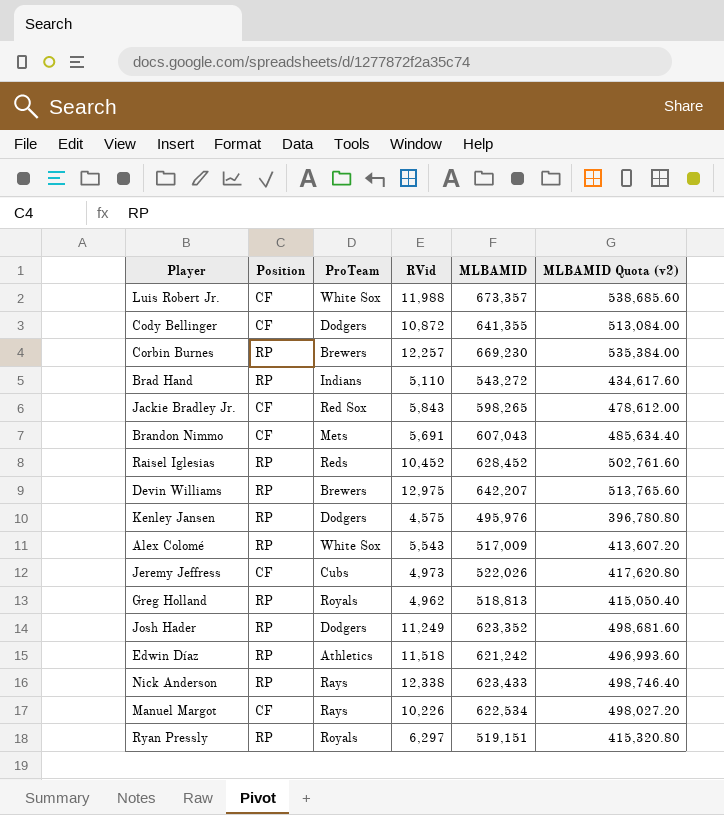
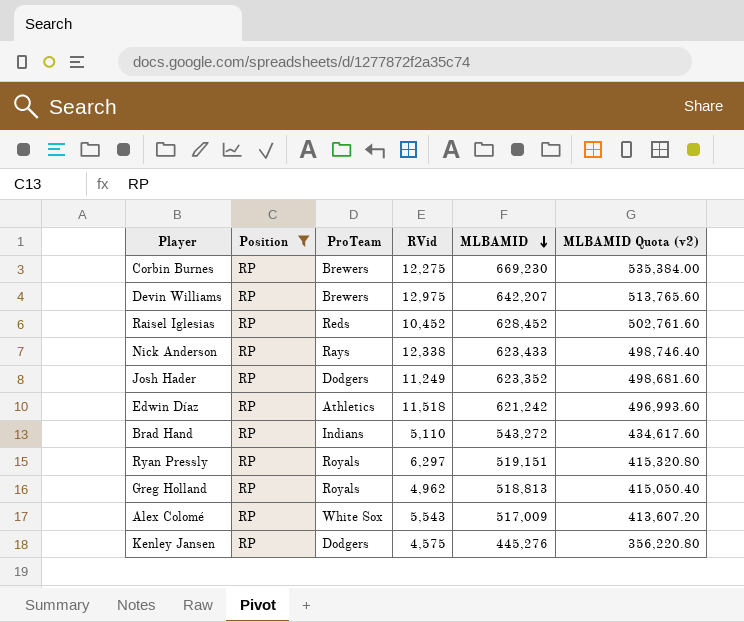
filter: none -> Position = RP
row order: none -> MLBAMID descending
Corbin Burnes | RVid: 12,257 -> 12,275
Kenley Jansen | MLBAMID: 495,976 -> 445,276
Kenley Jansen | MLBAMID Quota (v2): 396,780.80 -> 356,220.80

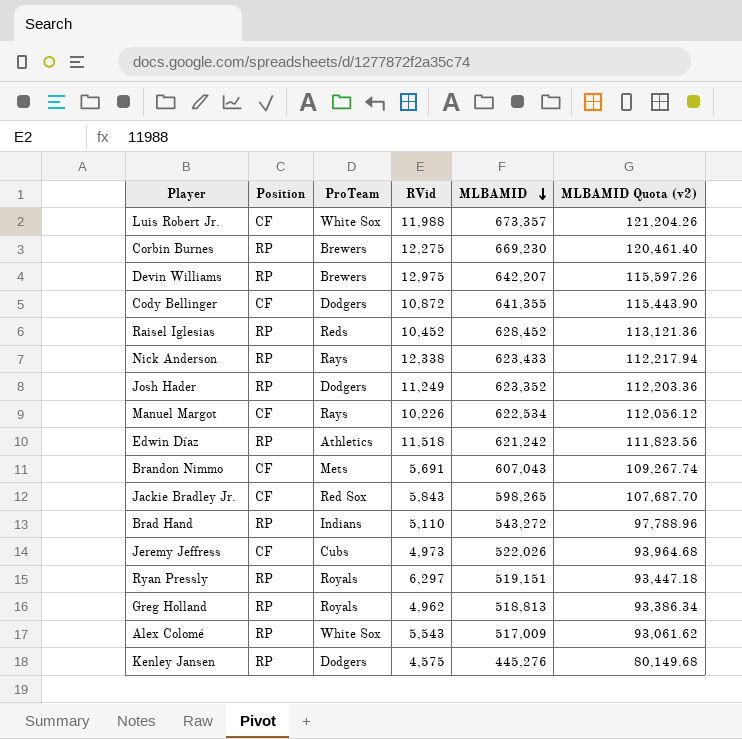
filter: Position = RP -> none
column MLBAMID Quota (v2) | formula: [MLBAMID] * 0.8 -> [MLBAMID] * 0.18

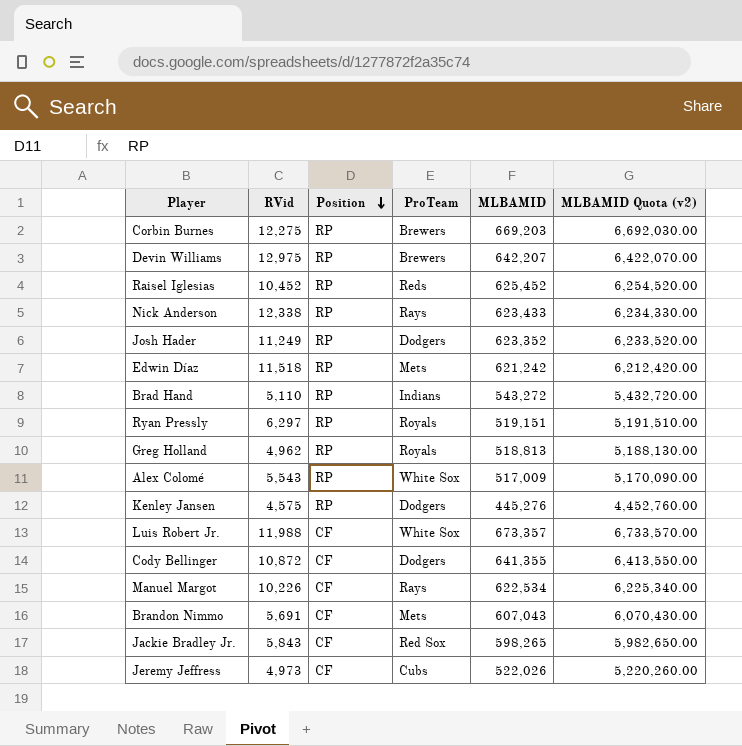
row order: MLBAMID descending -> Position descending
column RVid | position: 4 -> 2
column MLBAMID Quota (v2) | formula: [MLBAMID] * 0.18 -> [MLBAMID] * 10
Corbin Burnes | MLBAMID: 669,230 -> 669,203
Raisel Iglesias | MLBAMID: 628,452 -> 625,452
Edwin Díaz | ProTeam: Athletics -> Mets

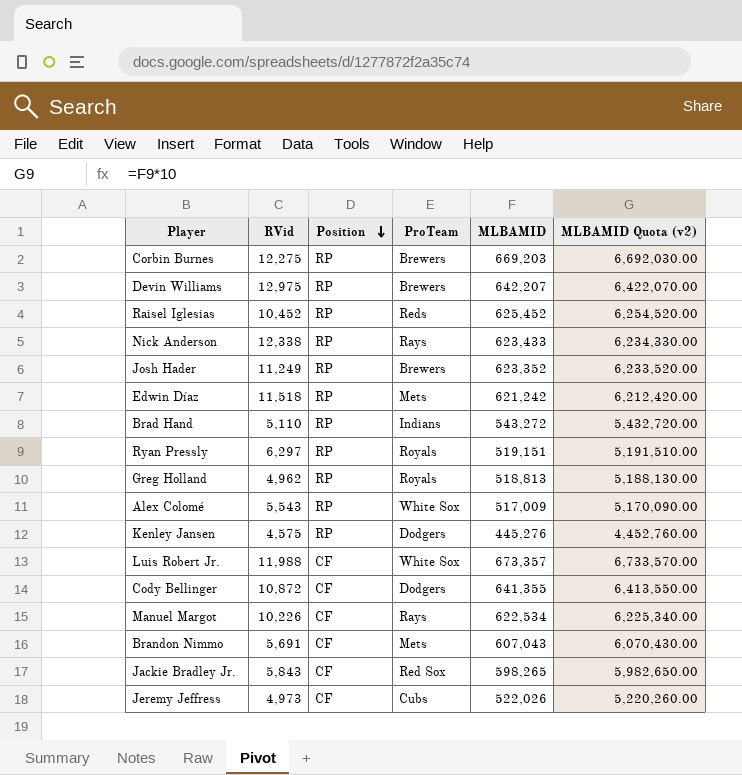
Josh Hader | ProTeam: Dodgers -> Brewers

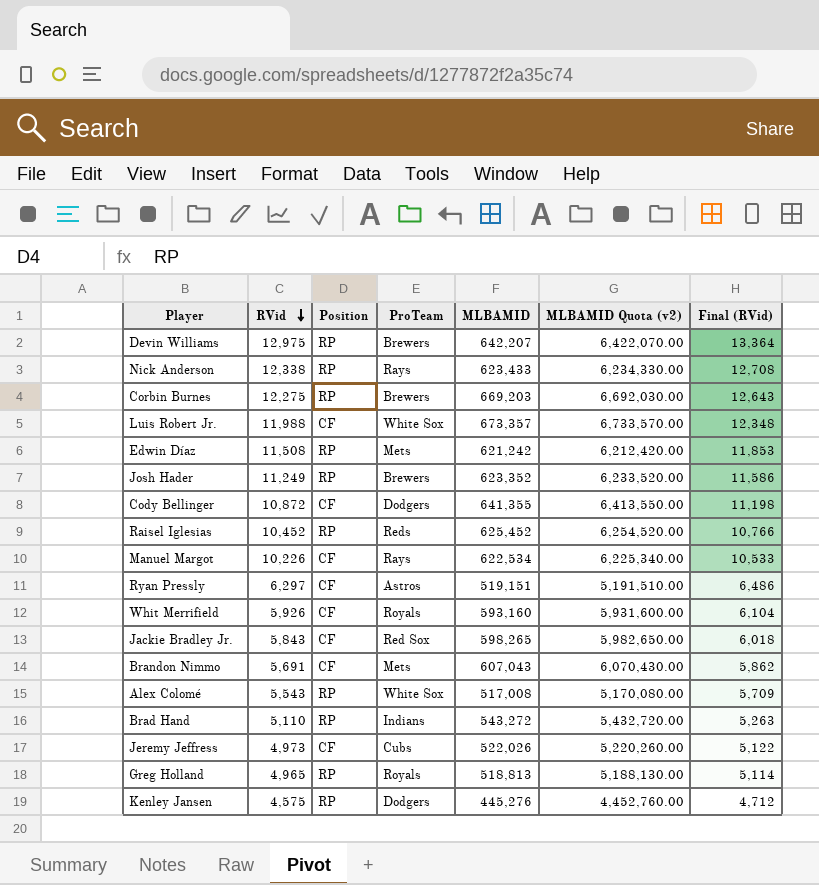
row order: Position descending -> RVid descending
column Final (RVid) | formula: none -> [RVid] * 1.03
Edwin Díaz | RVid: 11,518 -> 11,508
Ryan Pressly | Position: RP -> CF
Ryan Pressly | ProTeam: Royals -> Astros
row Whit Merrifield: none -> 5,926 | CF | Royals | 593,160 | 5,931,600.00 | 6,104
Alex Colomé | MLBAMID: 517,009 -> 517,008
Alex Colomé | MLBAMID Quota (v2): 5,170,090.00 -> 5,170,080.00
Greg Holland | RVid: 4,962 -> 4,965

